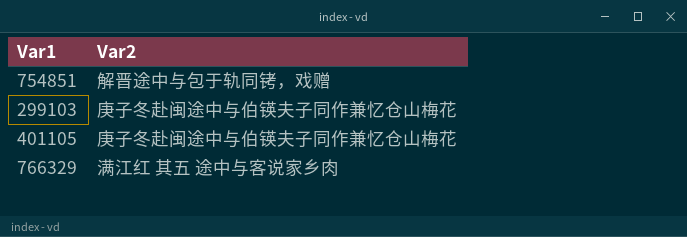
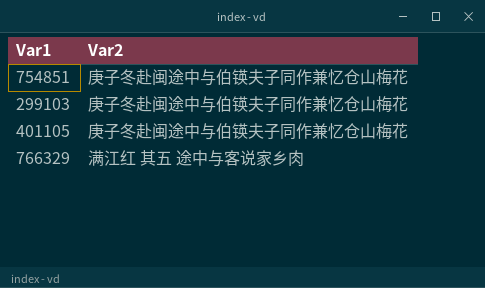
754851 | Var2: 解晋途中与包于轨同铐，戏赠 -> 庚子冬赴闽途中与伯锳夫子同作兼忆仓山梅花

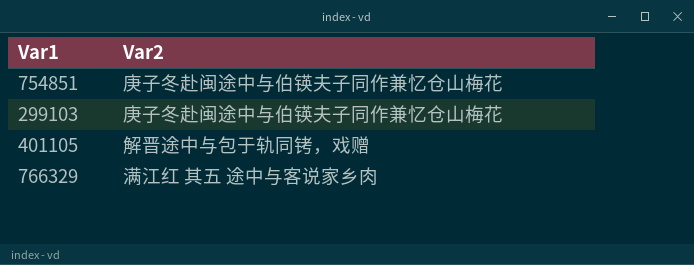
401105 | Var2: 庚子冬赴闽途中与伯锳夫子同作兼忆仓山梅花 -> 解晋途中与包于轨同铐，戏赠

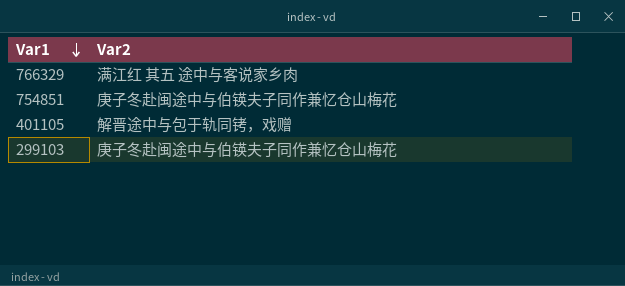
row order: none -> Var1 descending

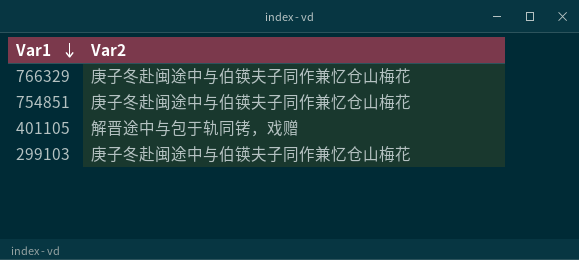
766329 | Var2: 满江红 其五 途中与客说家乡肉 -> 庚子冬赴闽途中与伯锳夫子同作兼忆仓山梅花

